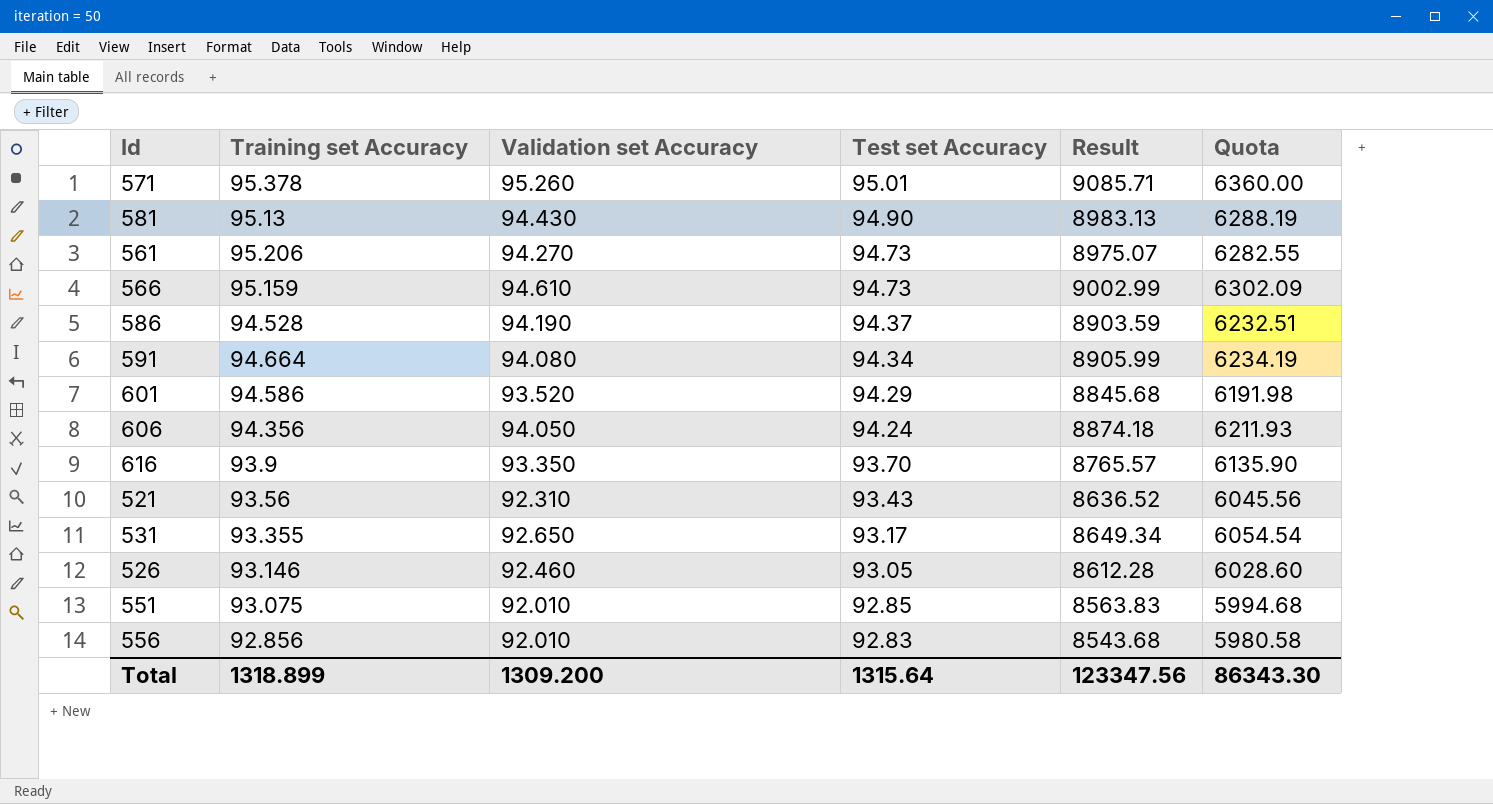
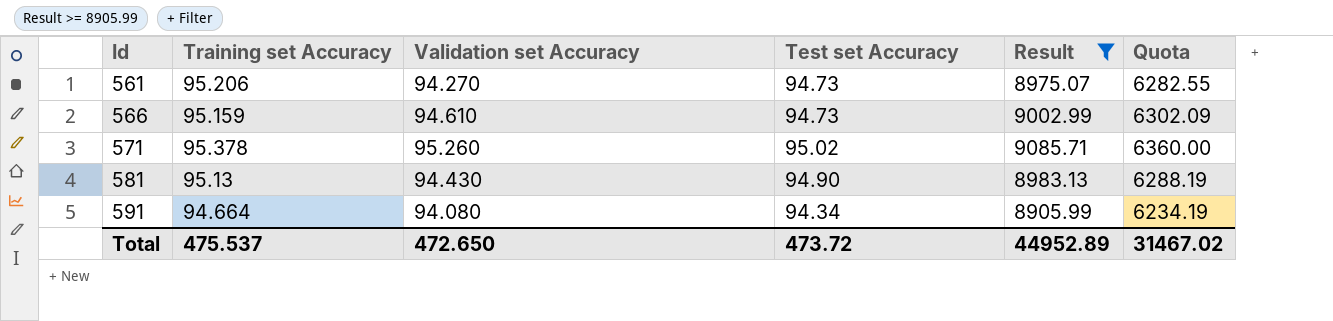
filter: none -> Result >= 8905.99
row order: Test set Accuracy descending -> Id ascending
571 | Test set Accuracy: 95.01 -> 95.02
Total | Training set Accuracy: 1318.899 -> 475.537
Total | Validation set Accuracy: 1309.200 -> 472.650
Total | Test set Accuracy: 1315.64 -> 473.72
Total | Result: 123347.56 -> 44952.89
Total | Quota: 86343.30 -> 31467.02

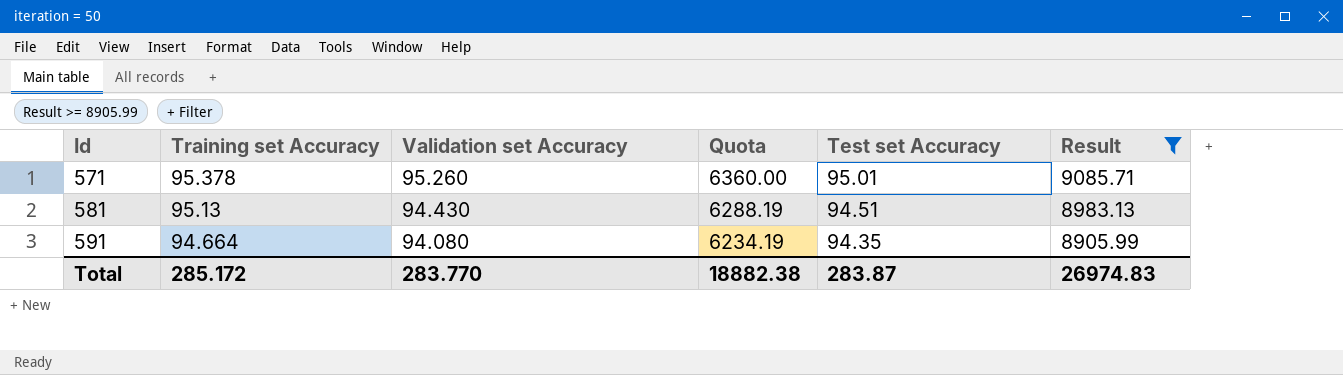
column Quota | position: 6 -> 4
row 561: 95.206 | 94.270 | 94.73 | 8975.07 | 6282.55 -> none
row 566: 95.159 | 94.610 | 94.73 | 9002.99 | 6302.09 -> none
571 | Test set Accuracy: 95.02 -> 95.01
581 | Test set Accuracy: 94.90 -> 94.51
591 | Test set Accuracy: 94.34 -> 94.35
Total | Training set Accuracy: 475.537 -> 285.172
Total | Validation set Accuracy: 472.650 -> 283.770
Total | Quota: 31467.02 -> 18882.38
Total | Test set Accuracy: 473.72 -> 283.87
Total | Result: 44952.89 -> 26974.83

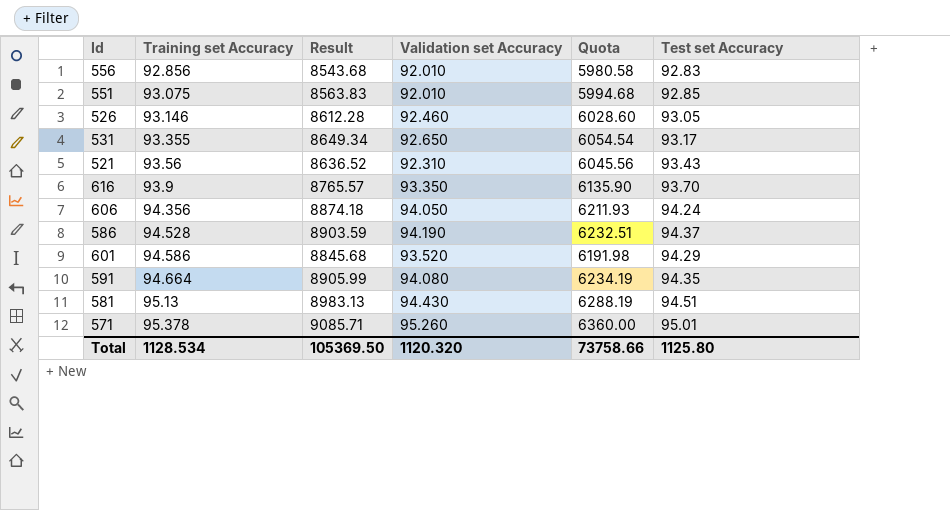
filter: Result >= 8905.99 -> none
row order: Id ascending -> Training set Accuracy ascending
column Result | position: 6 -> 3
Total | Training set Accuracy: 285.172 -> 1128.534
Total | Result: 26974.83 -> 105369.50
Total | Validation set Accuracy: 283.770 -> 1120.320
Total | Quota: 18882.38 -> 73758.66
Total | Test set Accuracy: 283.87 -> 1125.80

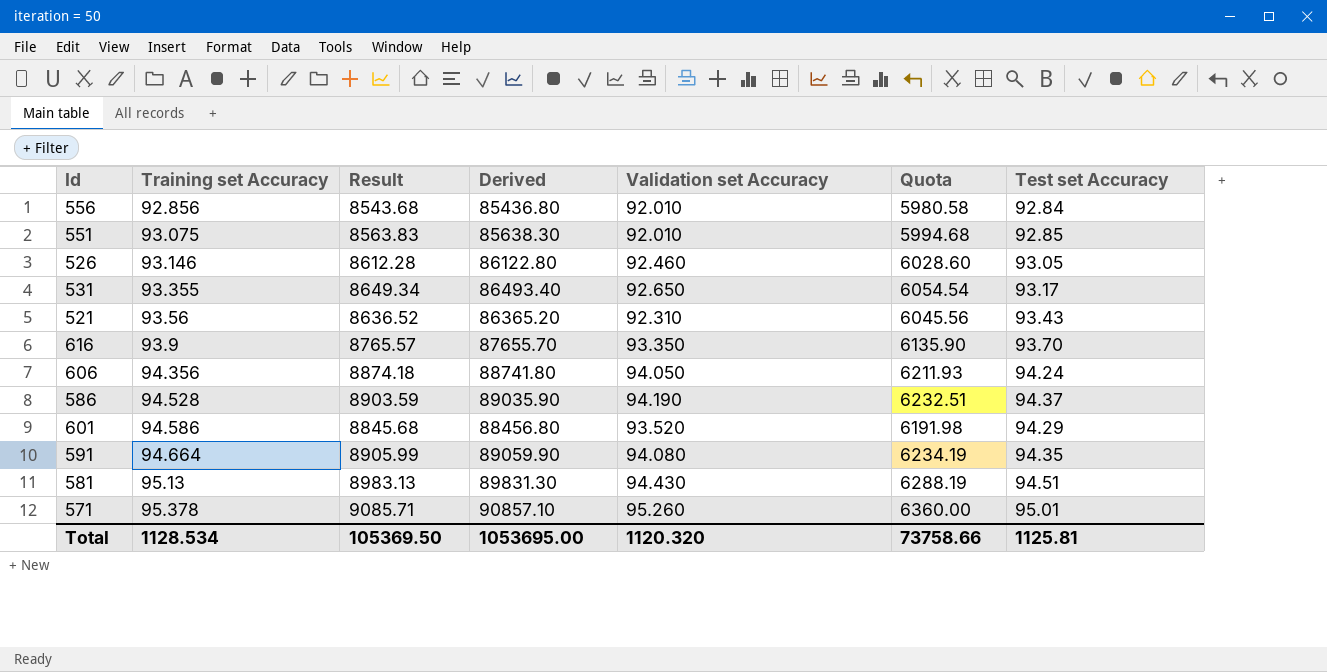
column Derived | formula: none -> [Result] * 10
556 | Test set Accuracy: 92.83 -> 92.84
Total | Test set Accuracy: 1125.80 -> 1125.81

